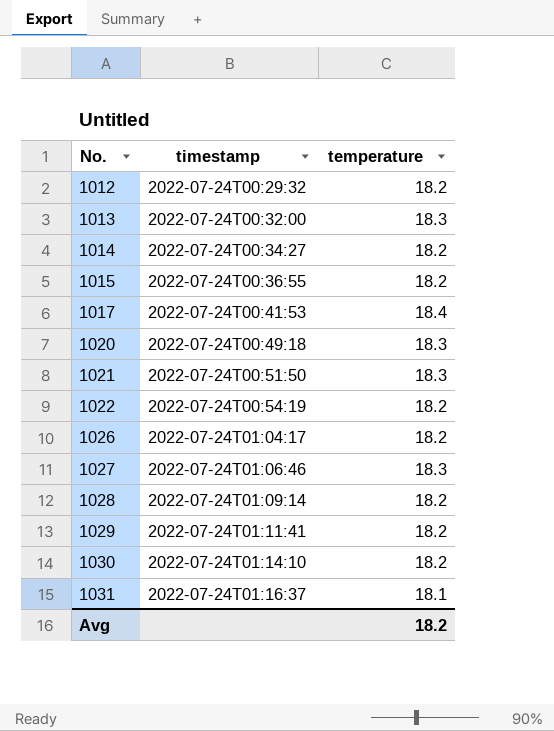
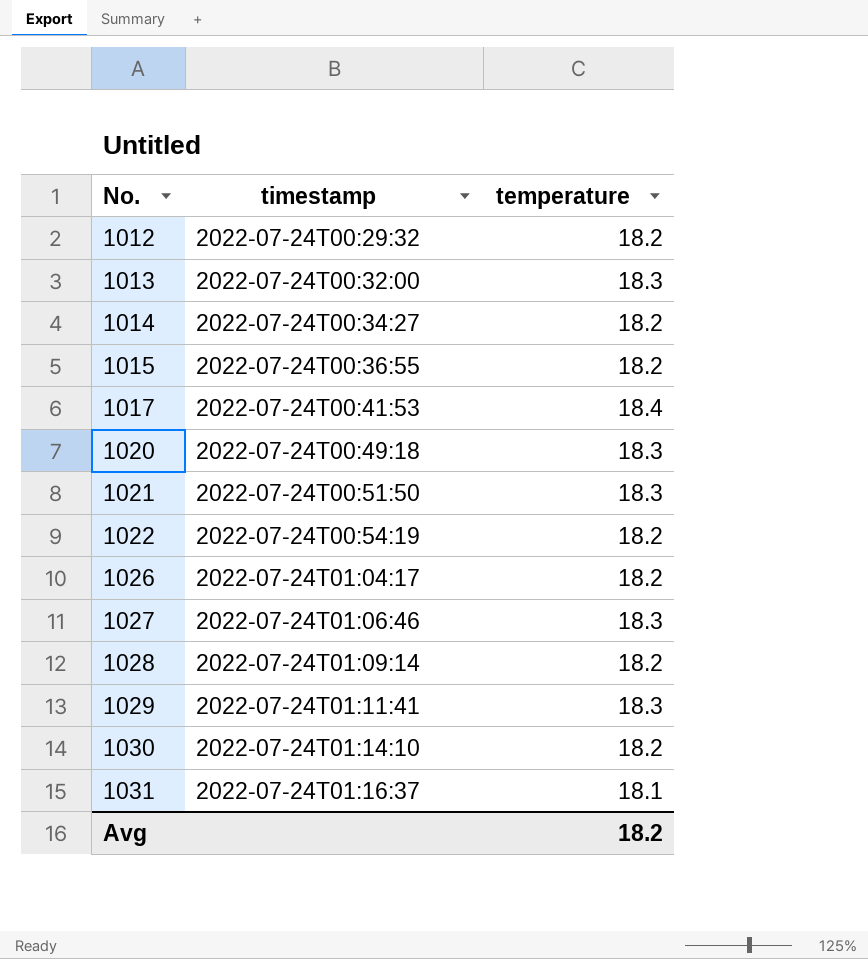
1029 | temperature: 18.2 -> 18.3

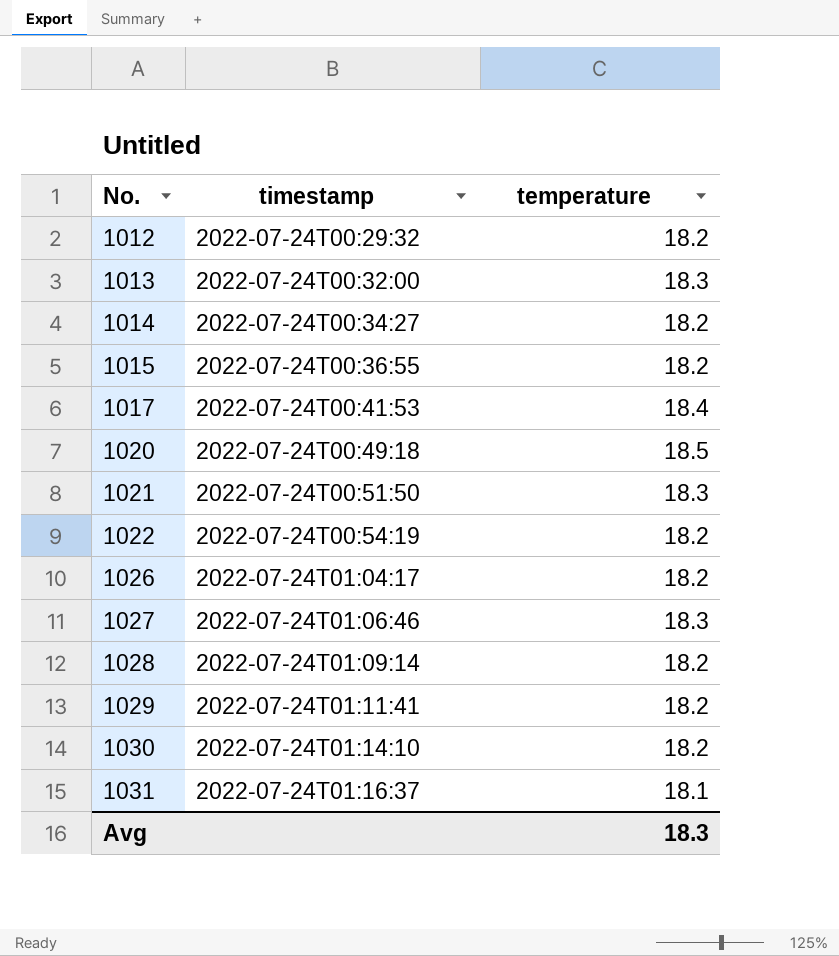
1020 | temperature: 18.3 -> 18.5
1029 | temperature: 18.3 -> 18.2
Avg | temperature: 18.2 -> 18.3

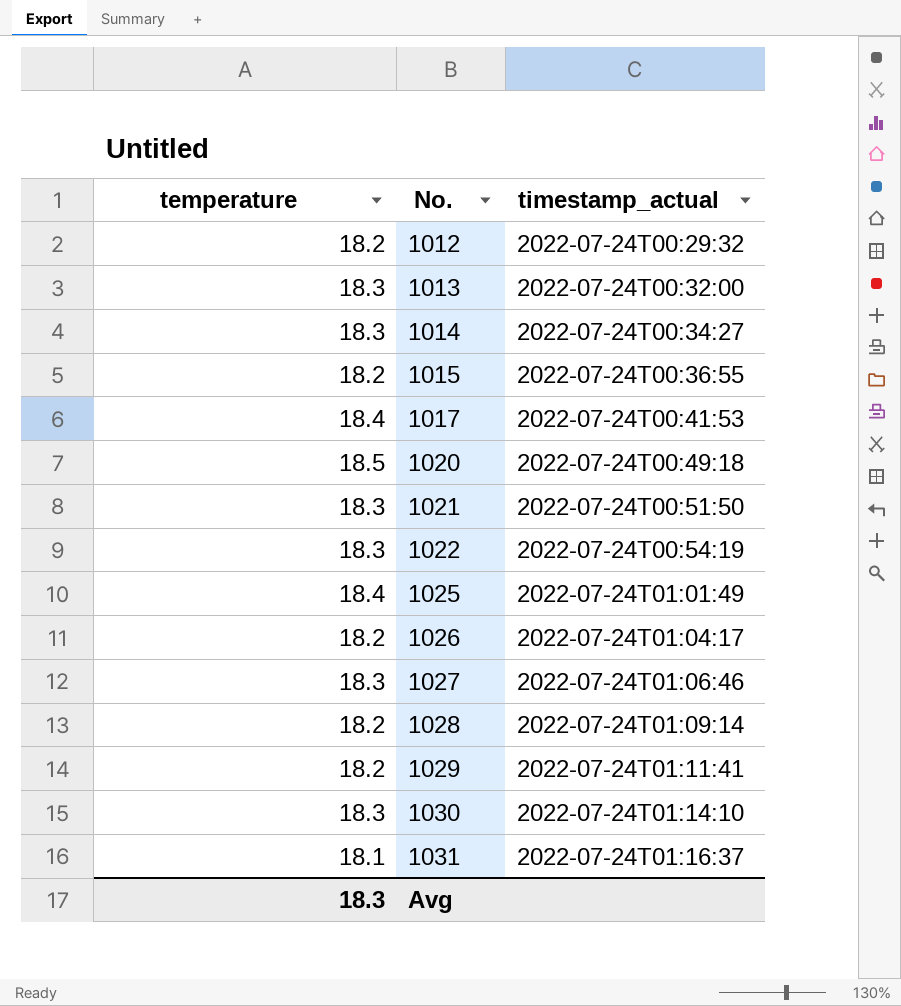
column temperature | position: 3 -> 1
column name: timestamp -> timestamp_actual
1014 | temperature: 18.2 -> 18.3
1022 | temperature: 18.2 -> 18.3
row 1025: none -> 18.4 | 2022-07-24T01:01:49
1030 | temperature: 18.2 -> 18.3

